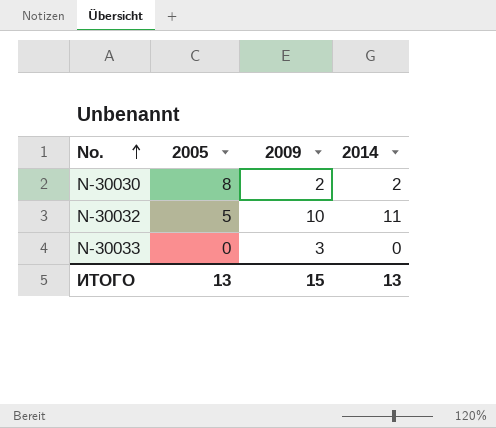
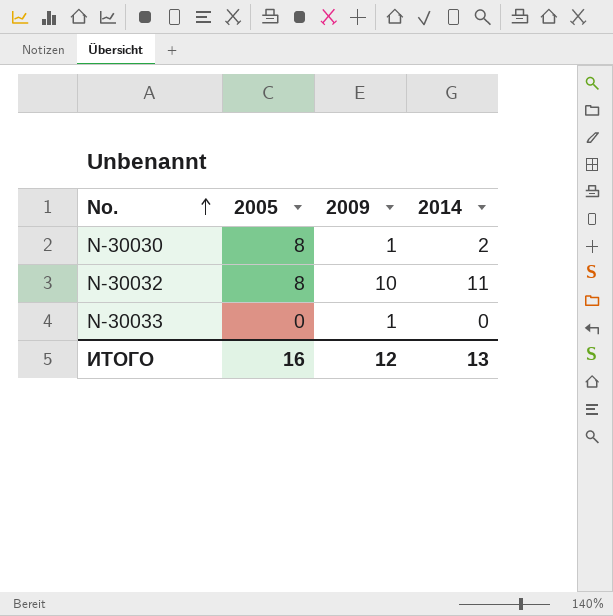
N-30030 | 2009: 2 -> 1
N-30032 | 2005: 5 -> 8
N-30033 | 2009: 3 -> 1
ИТОГО | 2005: 13 -> 16
ИТОГО | 2009: 15 -> 12

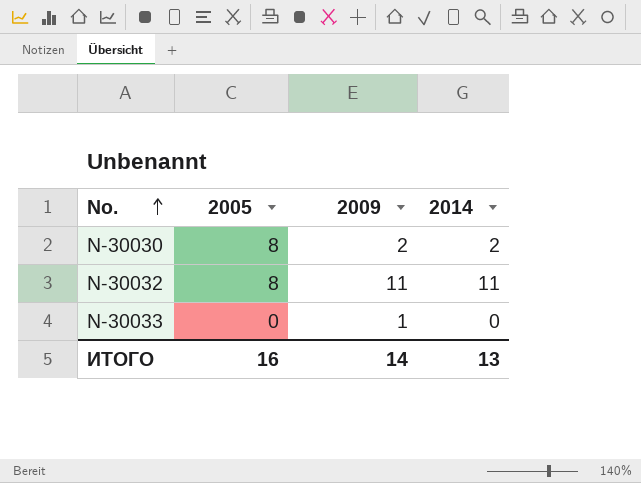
N-30030 | 2009: 1 -> 2
N-30032 | 2009: 10 -> 11
ИТОГО | 2009: 12 -> 14

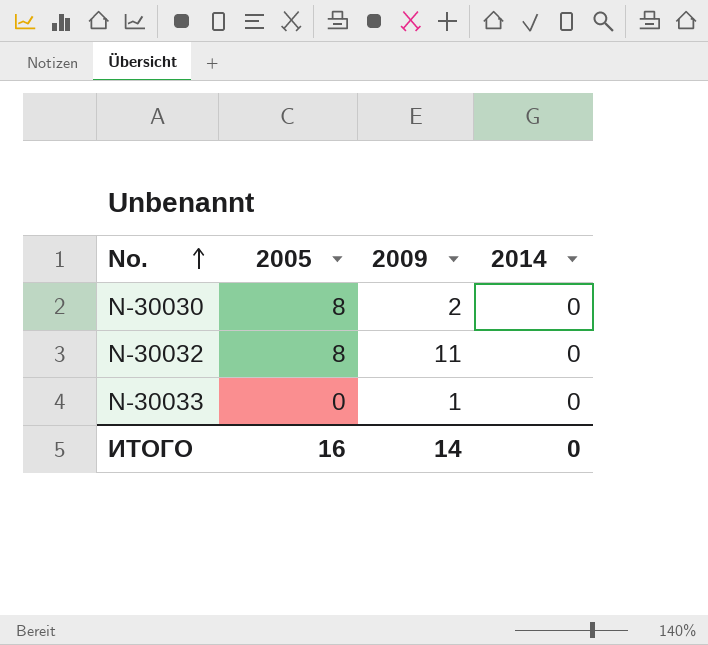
N-30030 | 2014: 2 -> 0
N-30032 | 2014: 11 -> 0
ИТОГО | 2014: 13 -> 0

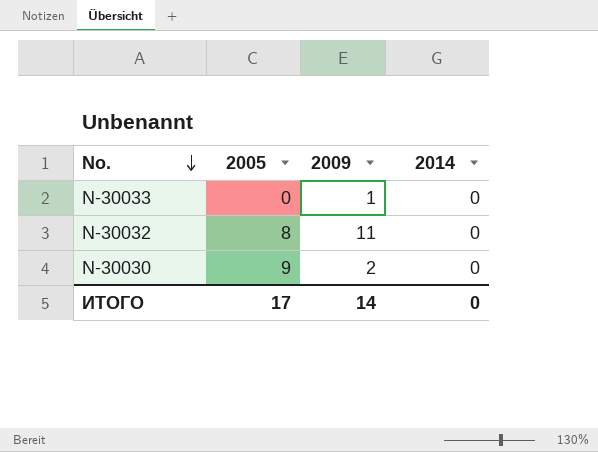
row order: No. ascending -> No. descending
N-30030 | 2005: 8 -> 9
ИТОГО | 2005: 16 -> 17

